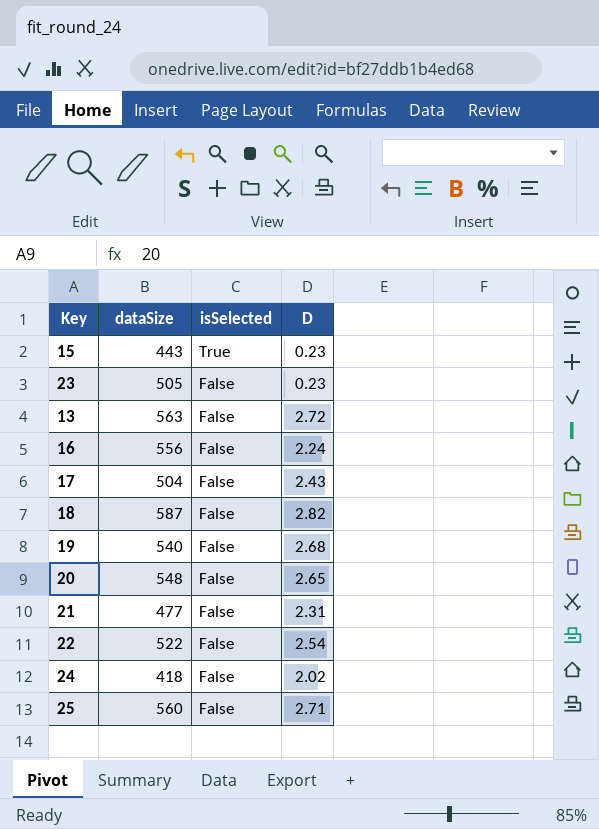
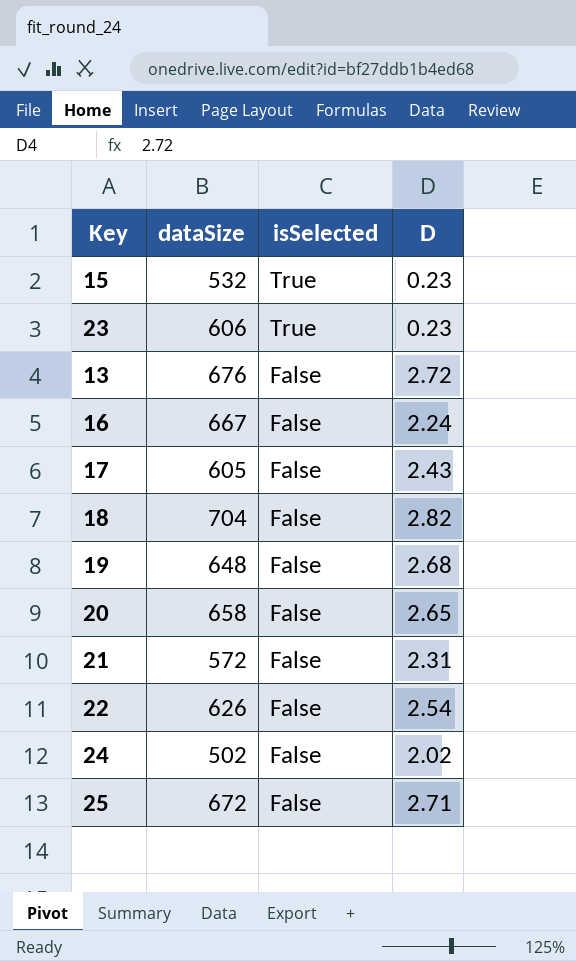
15 | dataSize: 443 -> 532
23 | dataSize: 505 -> 606
23 | isSelected: False -> True
13 | dataSize: 563 -> 676
16 | dataSize: 556 -> 667
17 | dataSize: 504 -> 605
18 | dataSize: 587 -> 704
19 | dataSize: 540 -> 648
20 | dataSize: 548 -> 658
21 | dataSize: 477 -> 572
22 | dataSize: 522 -> 626
24 | dataSize: 418 -> 502
25 | dataSize: 560 -> 672

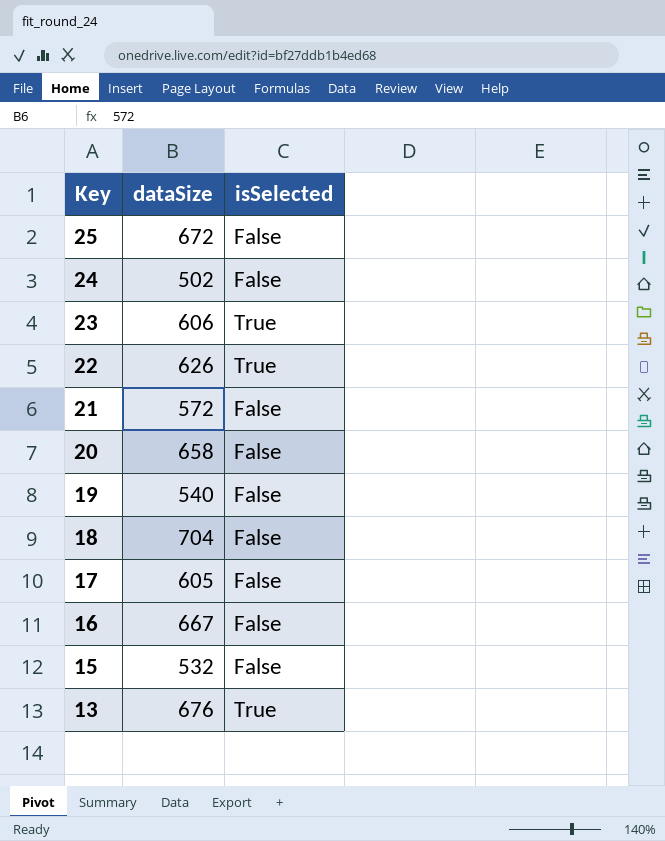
row order: isSelected descending -> Key descending
column D | position: 4 -> none
22 | isSelected: False -> True
19 | dataSize: 648 -> 540
15 | isSelected: True -> False
13 | isSelected: False -> True

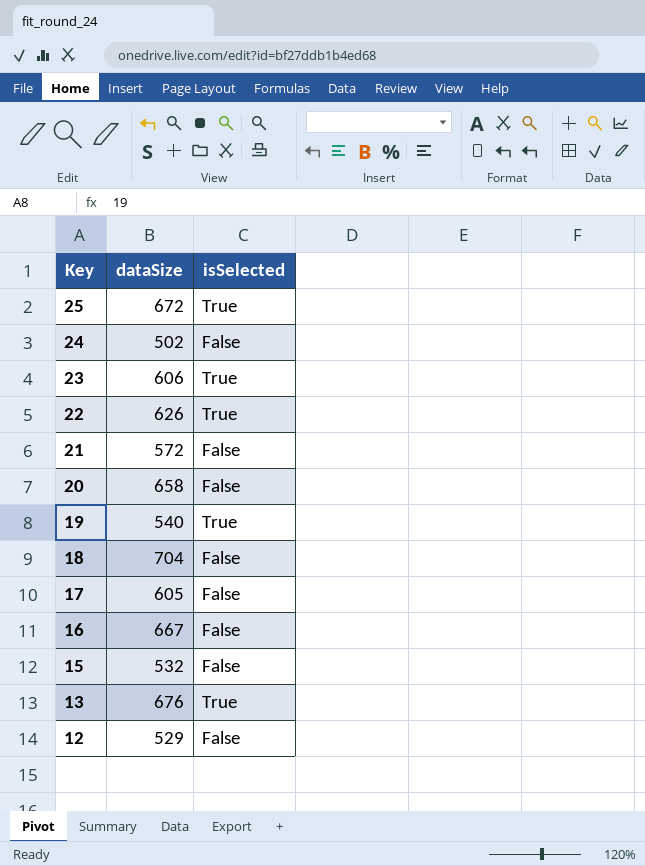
25 | isSelected: False -> True
19 | isSelected: False -> True
row 12: none -> 529 | False

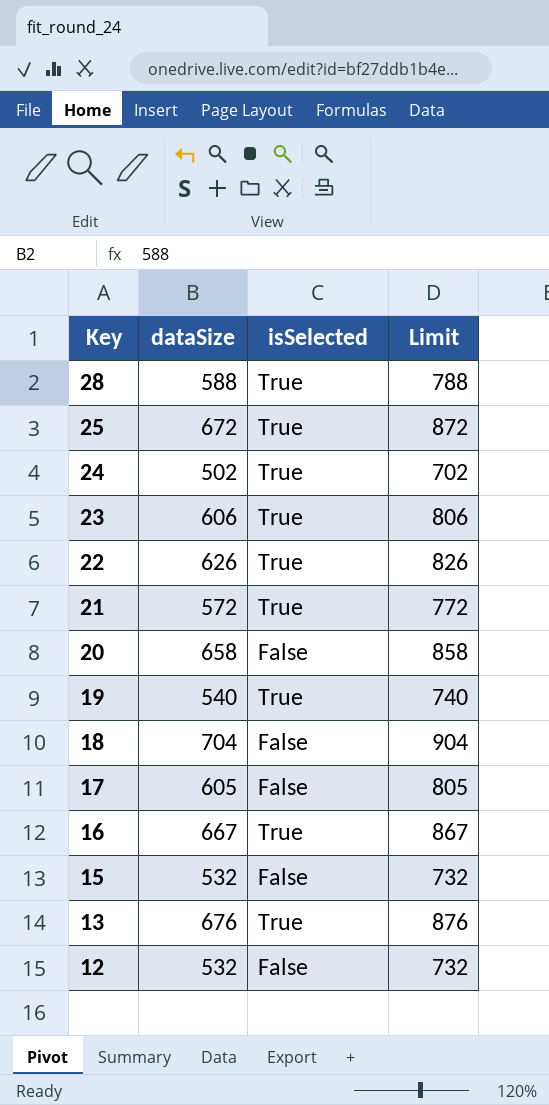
column Limit | formula: none -> [dataSize] + 200
row 28: none -> 588 | True | 788
24 | isSelected: False -> True
21 | isSelected: False -> True
16 | isSelected: False -> True
12 | dataSize: 529 -> 532

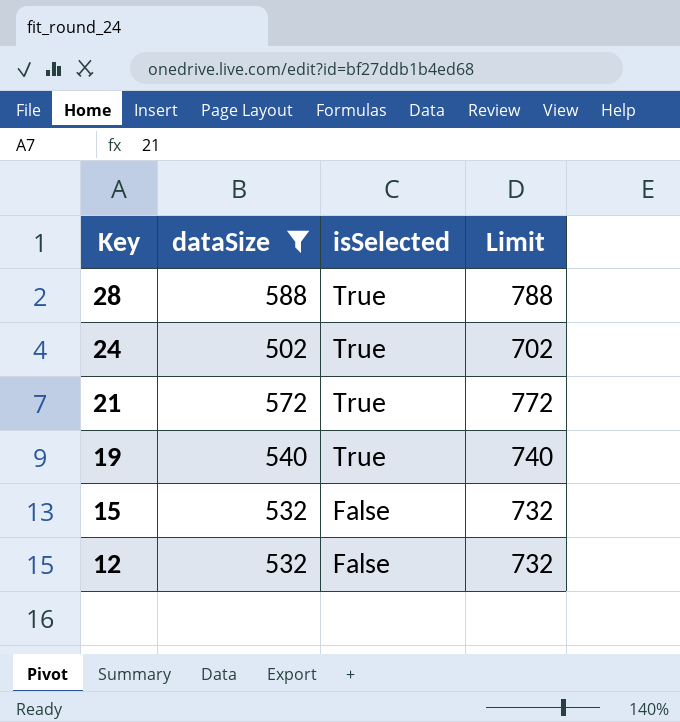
filter: none -> dataSize <= 588

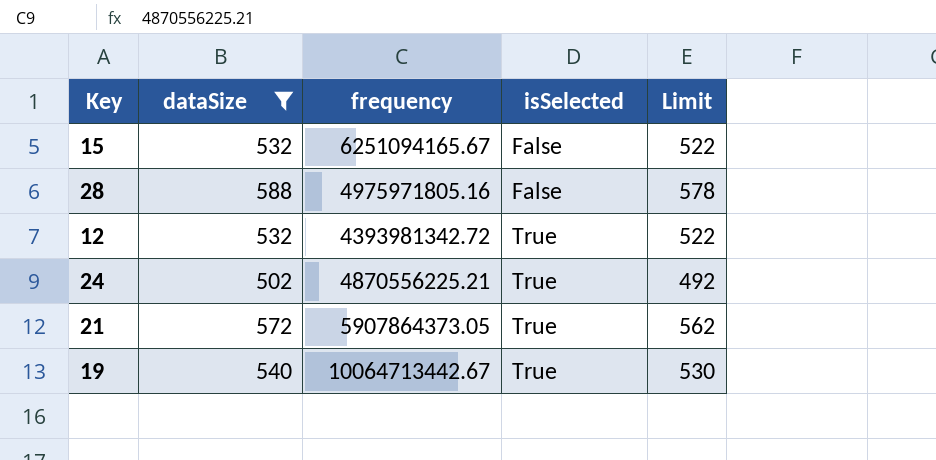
row order: Key descending -> isSelected ascending
column frequency | position: none -> 3
column Limit | formula: [dataSize] + 200 -> [dataSize] - 10
28 | isSelected: True -> False
12 | isSelected: False -> True

